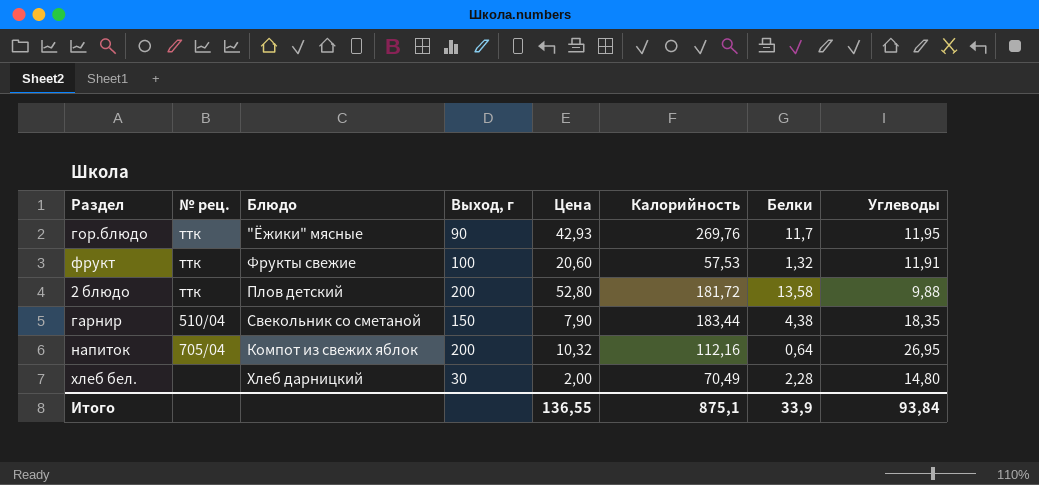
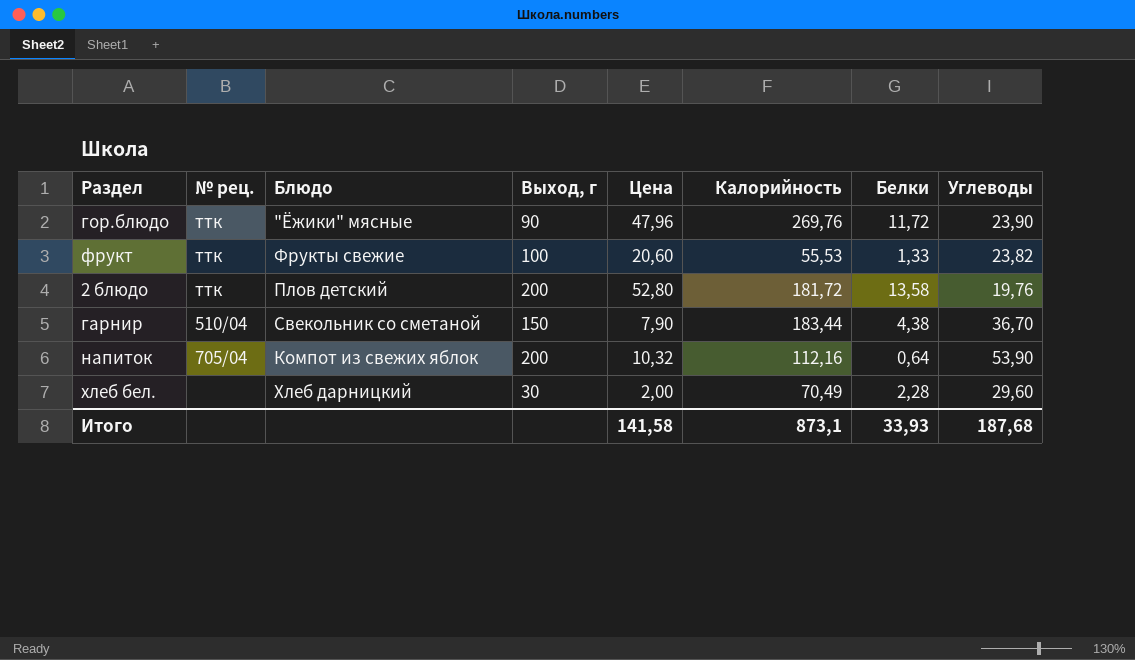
гор.блюдо | Цена: 42,93 -> 47,96
гор.блюдо | Белки: 11,7 -> 11,72
гор.блюдо | Углеводы: 11,95 -> 23,90
фрукт | Калорийность: 57,53 -> 55,53
фрукт | Белки: 1,32 -> 1,33
фрукт | Углеводы: 11,91 -> 23,82
2 блюдо | Углеводы: 9,88 -> 19,76
гарнир | Углеводы: 18,35 -> 36,70
напиток | Углеводы: 26,95 -> 53,90
хлеб бел. | Углеводы: 14,80 -> 29,60
Итого | Цена: 136,55 -> 141,58
Итого | Калорийность: 875,1 -> 873,1
Итого | Белки: 33,9 -> 33,93
Итого | Углеводы: 93,84 -> 187,68

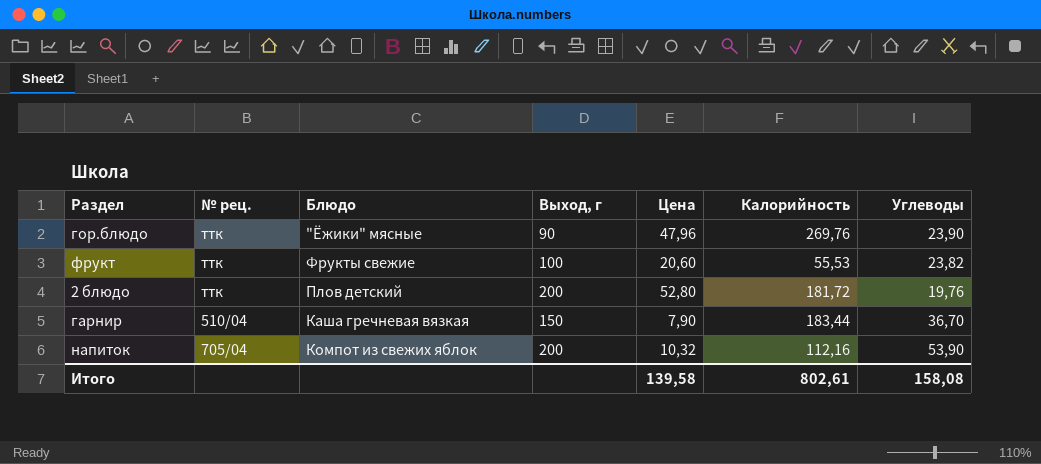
column Белки | position: 7 -> none
row хлеб бел.: none | Хлеб дарницкий | 30 | 2,00 | 70,49 | 2,28 | 29,60 -> none
гарнир | Блюдо: Свекольник со сметаной -> Каша гречневая вязкая
Итого | Цена: 141,58 -> 139,58
Итого | Калорийность: 873,1 -> 802,61
Итого | Углеводы: 187,68 -> 158,08

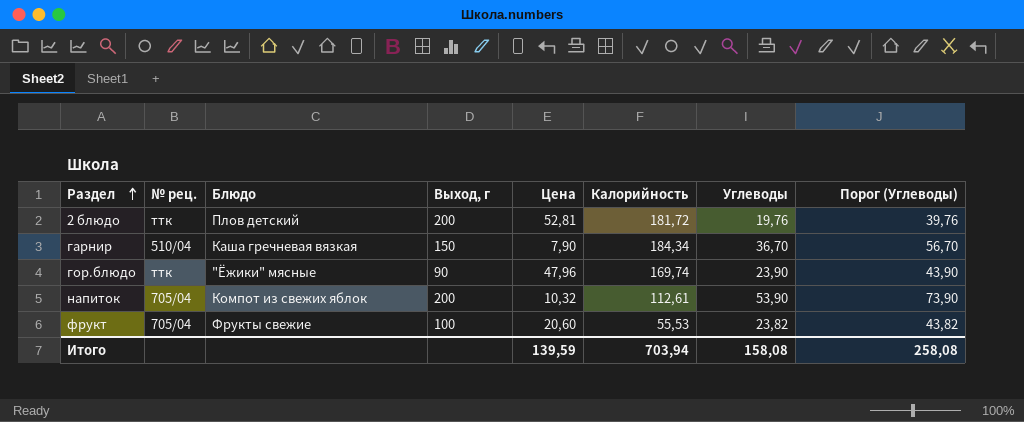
row order: none -> Раздел ascending
column Порог (Углеводы) | formula: none -> [Углеводы] + 20
2 блюдо | Цена: 52,80 -> 52,81
гарнир | Калорийность: 183,44 -> 184,34
гор.блюдо | Калорийность: 269,76 -> 169,74
напиток | Калорийность: 112,16 -> 112,61
фрукт | № рец.: ттк -> 705/04
Итого | Цена: 139,58 -> 139,59
Итого | Калорийность: 802,61 -> 703,94

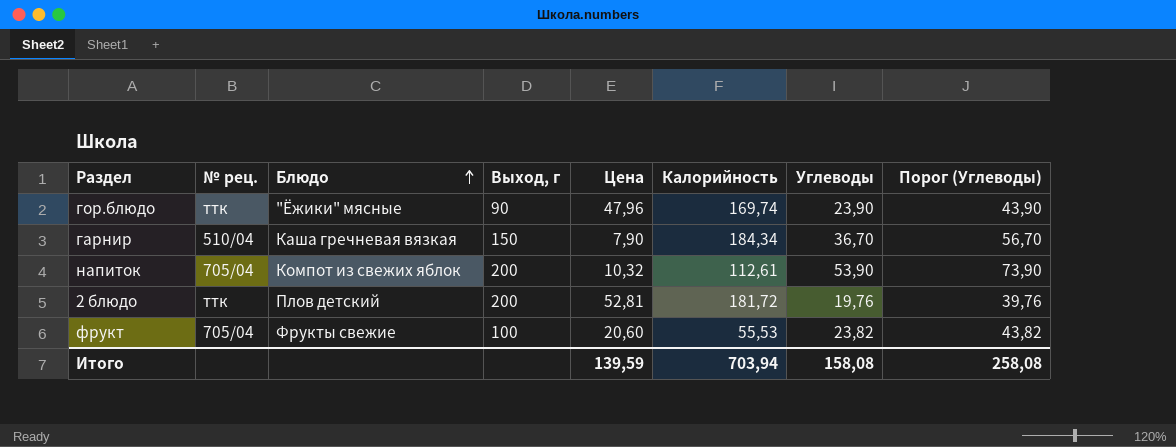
row order: Раздел ascending -> Блюдо ascending

